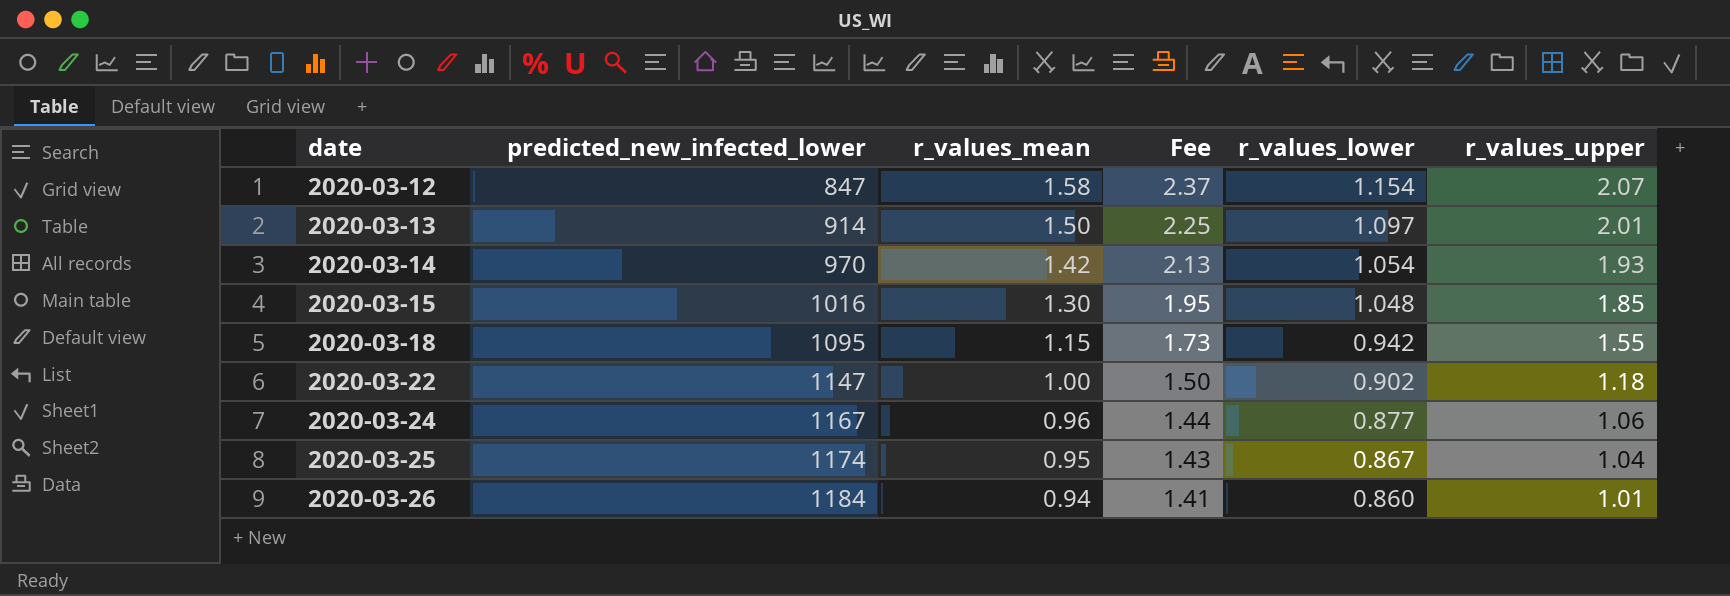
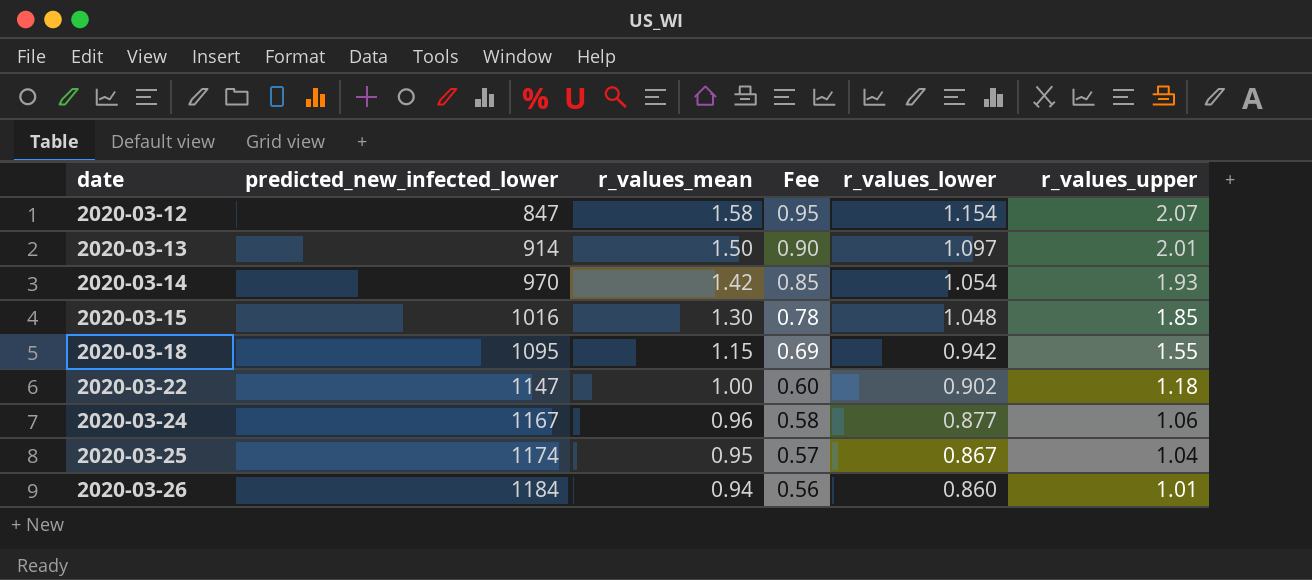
column Fee | formula: [r_values_mean] * 1.5 -> [r_values_mean] * 0.6

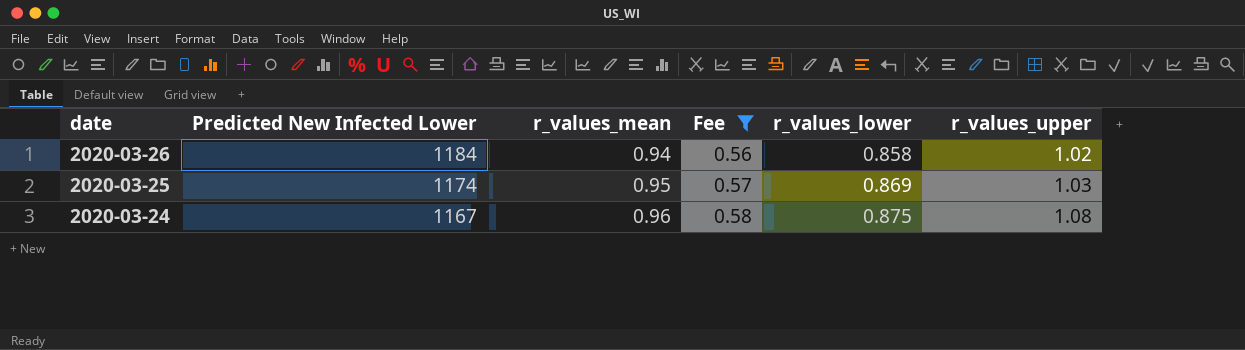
filter: none -> Fee <= 0.58
row order: date ascending -> date descending
column name: predicted_new_infected_lower -> Predicted New Infected Lower
2020-03-26 | r_values_lower: 0.860 -> 0.858
2020-03-26 | r_values_upper: 1.01 -> 1.02
2020-03-25 | r_values_lower: 0.867 -> 0.869
2020-03-25 | r_values_upper: 1.04 -> 1.03
2020-03-24 | r_values_lower: 0.877 -> 0.875
2020-03-24 | r_values_upper: 1.06 -> 1.08

